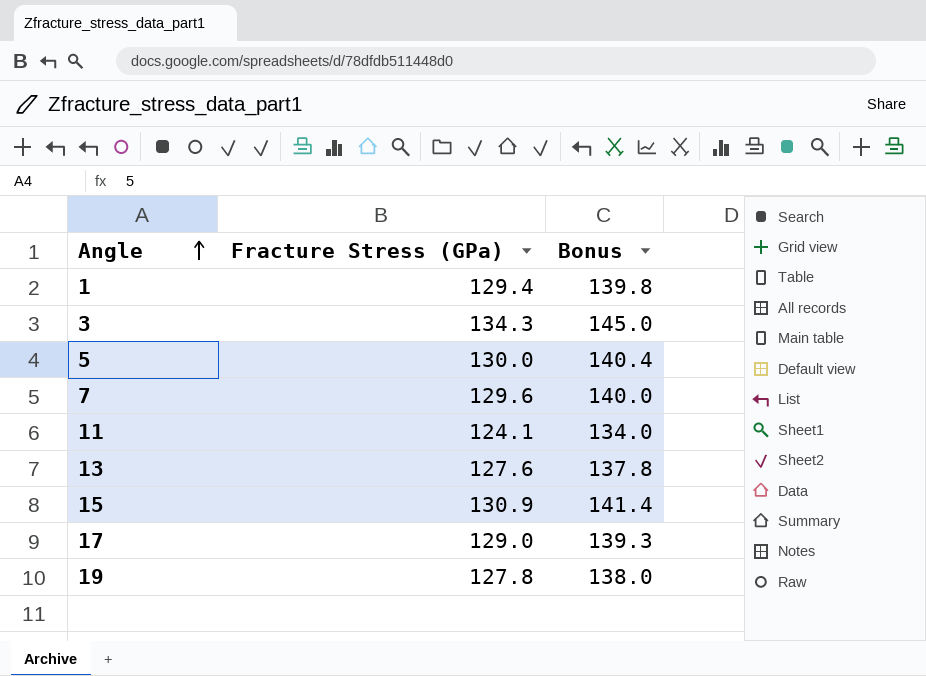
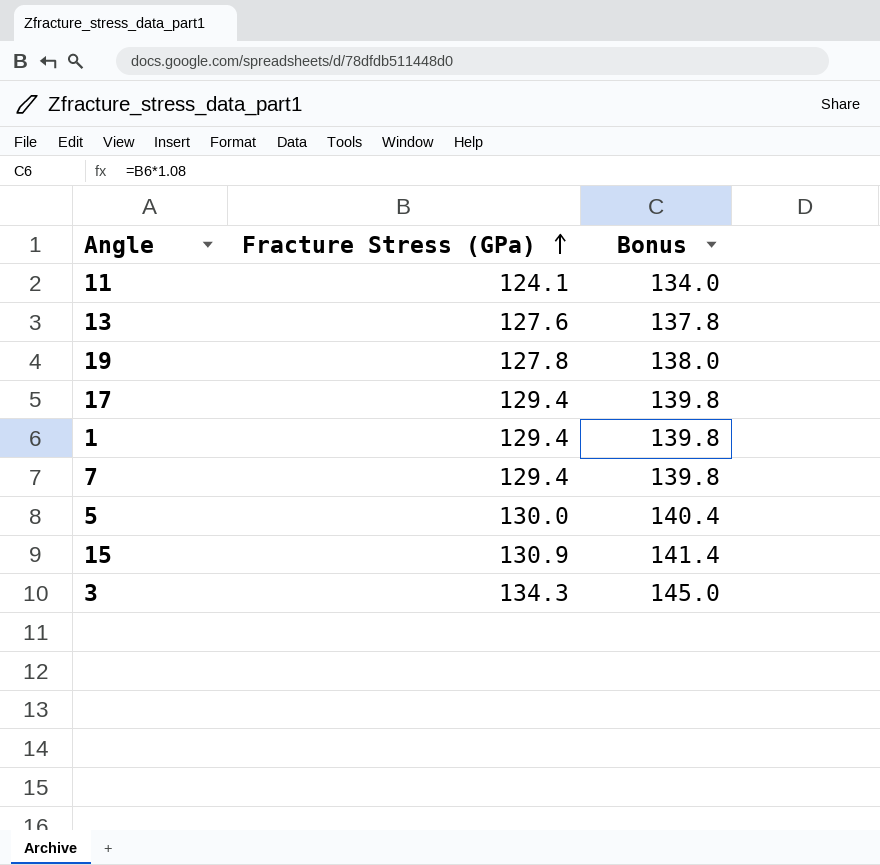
row order: Angle ascending -> Fracture Stress (GPa) ascending
17 | Fracture Stress (GPa): 129.0 -> 129.4
17 | Bonus: 139.3 -> 139.8
7 | Fracture Stress (GPa): 129.6 -> 129.4
7 | Bonus: 140.0 -> 139.8

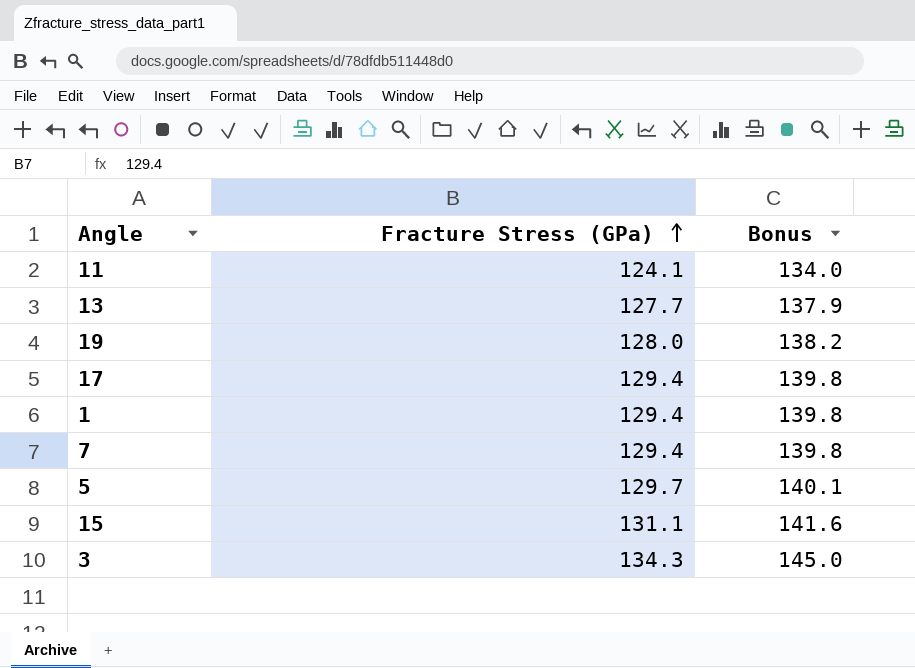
13 | Fracture Stress (GPa): 127.6 -> 127.7
13 | Bonus: 137.8 -> 137.9
19 | Fracture Stress (GPa): 127.8 -> 128.0
19 | Bonus: 138.0 -> 138.2
5 | Fracture Stress (GPa): 130.0 -> 129.7
5 | Bonus: 140.4 -> 140.1
15 | Fracture Stress (GPa): 130.9 -> 131.1
15 | Bonus: 141.4 -> 141.6

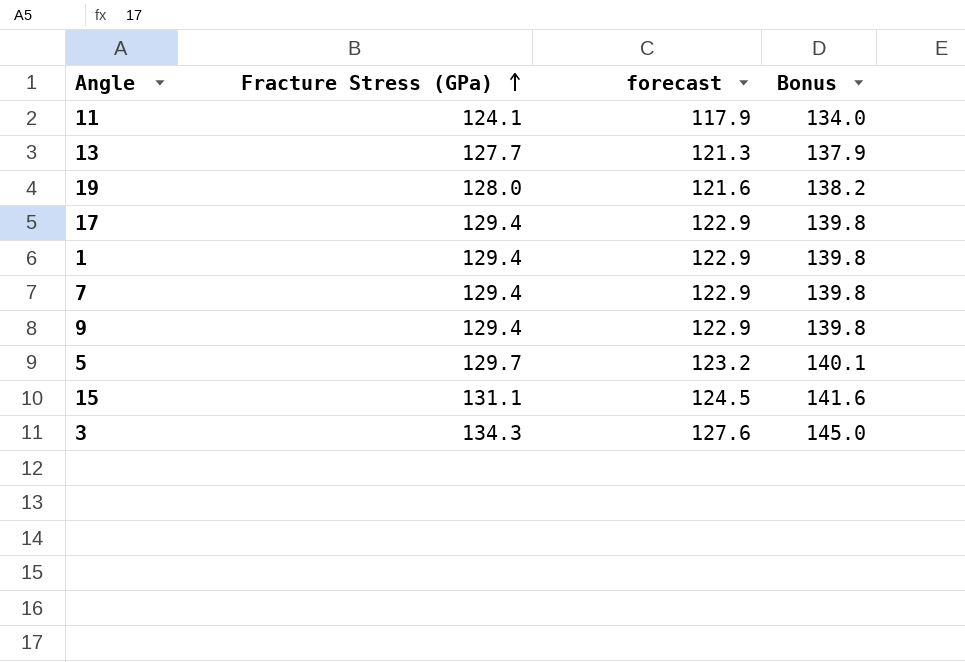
column forecast | formula: none -> [Fracture Stress (GPa)] * 0.95
row 9: none -> 129.4 | 122.9 | 139.8

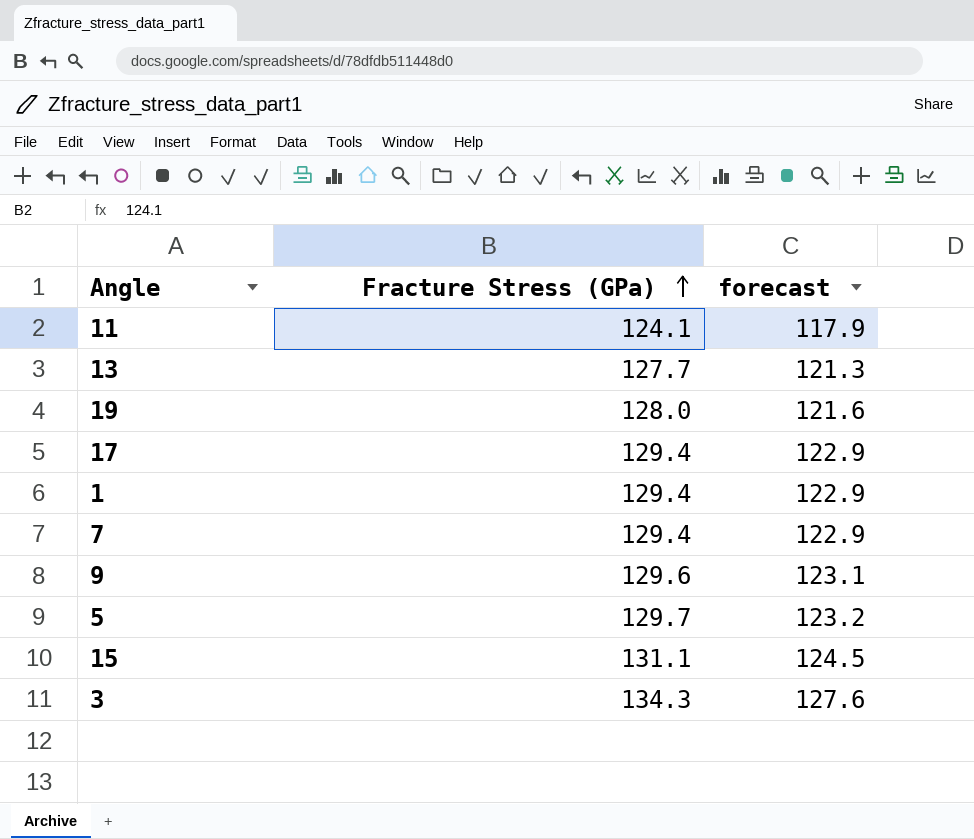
column Bonus | formula: [Fracture Stress (GPa)] * 1.08 -> none
9 | Fracture Stress (GPa): 129.4 -> 129.6
9 | forecast: 122.9 -> 123.1

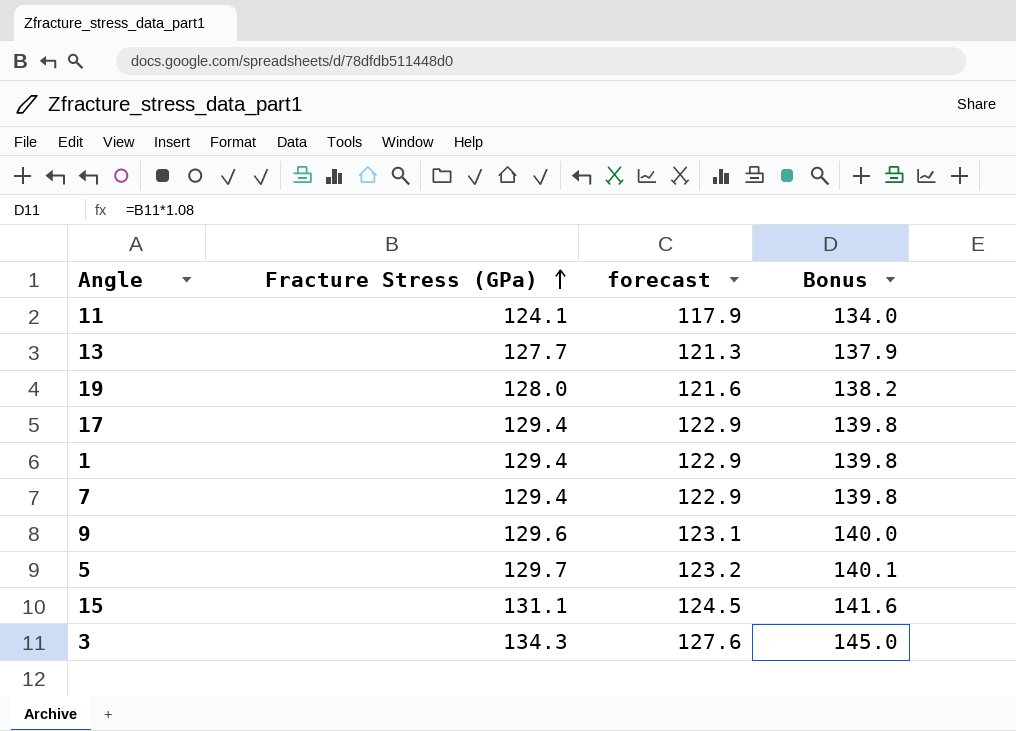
column Bonus | formula: none -> [Fracture Stress (GPa)] * 1.08

